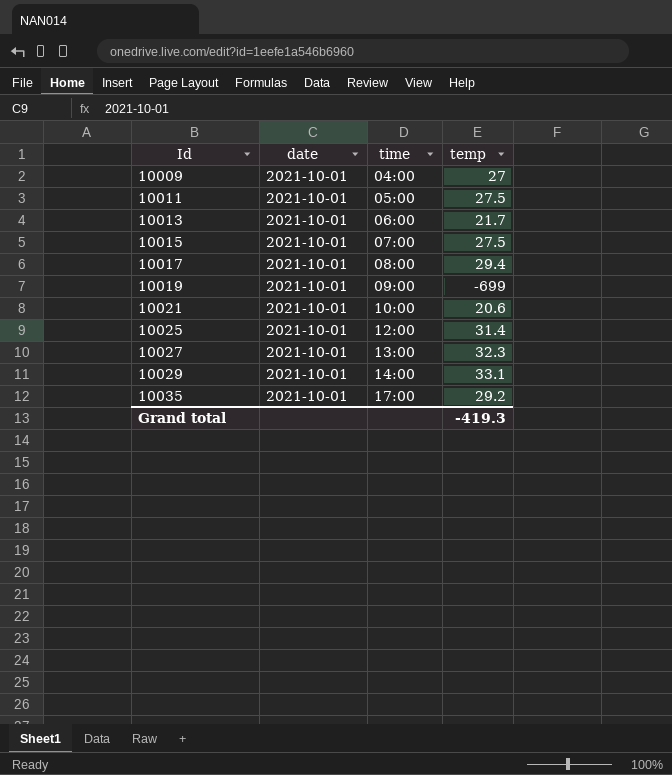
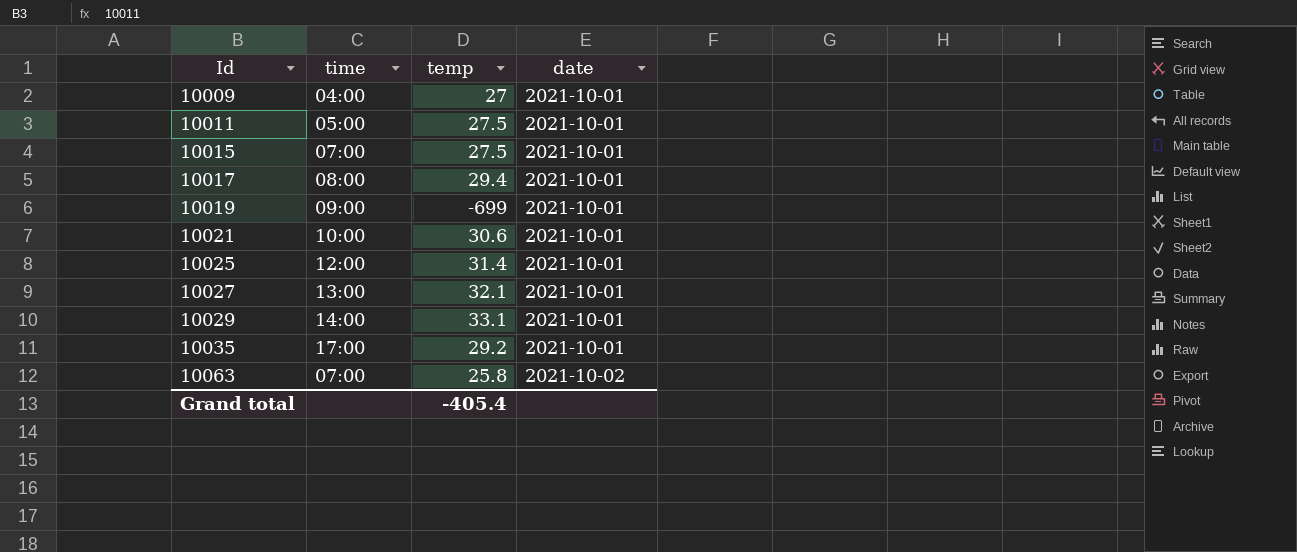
column date | position: 2 -> 4
row 10013: 2021-10-01 | 06:00 | 21.7 -> none
10021 | temp: 20.6 -> 30.6
10027 | temp: 32.3 -> 32.1
row 10063: none -> 07:00 | 25.8 | 2021-10-02
Grand total | temp: -419.3 -> -405.4

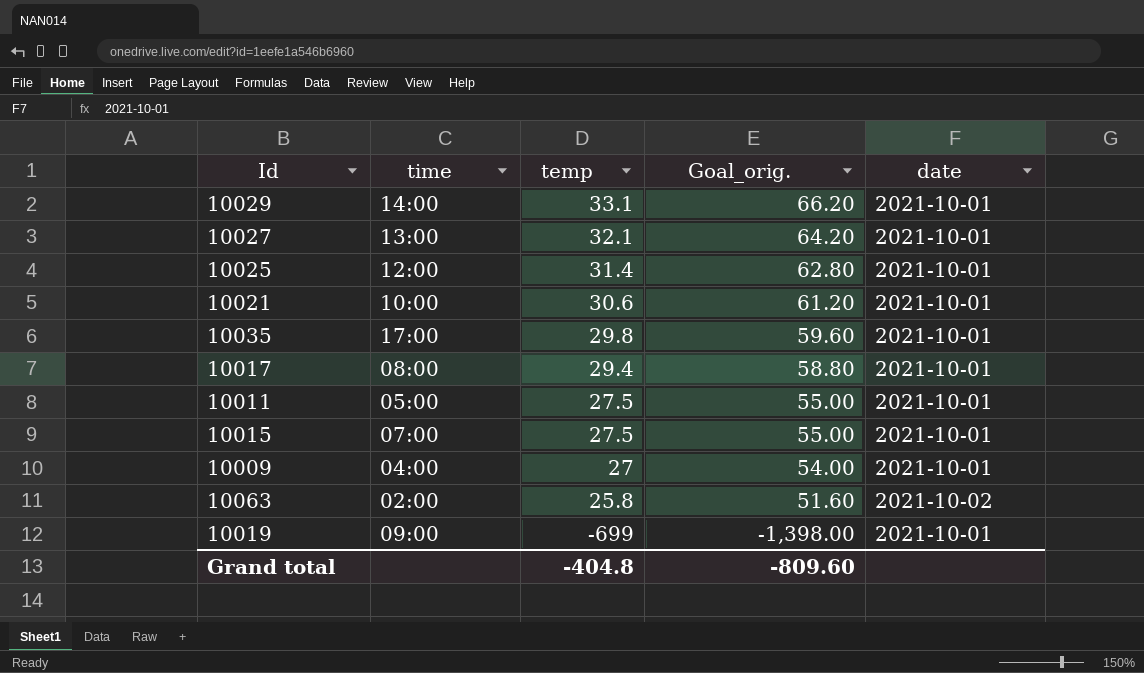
row order: Id ascending -> temp descending
column Goal_orig. | formula: none -> [temp] * 2
10035 | temp: 29.2 -> 29.8
10063 | time: 07:00 -> 02:00
Grand total | temp: -405.4 -> -404.8

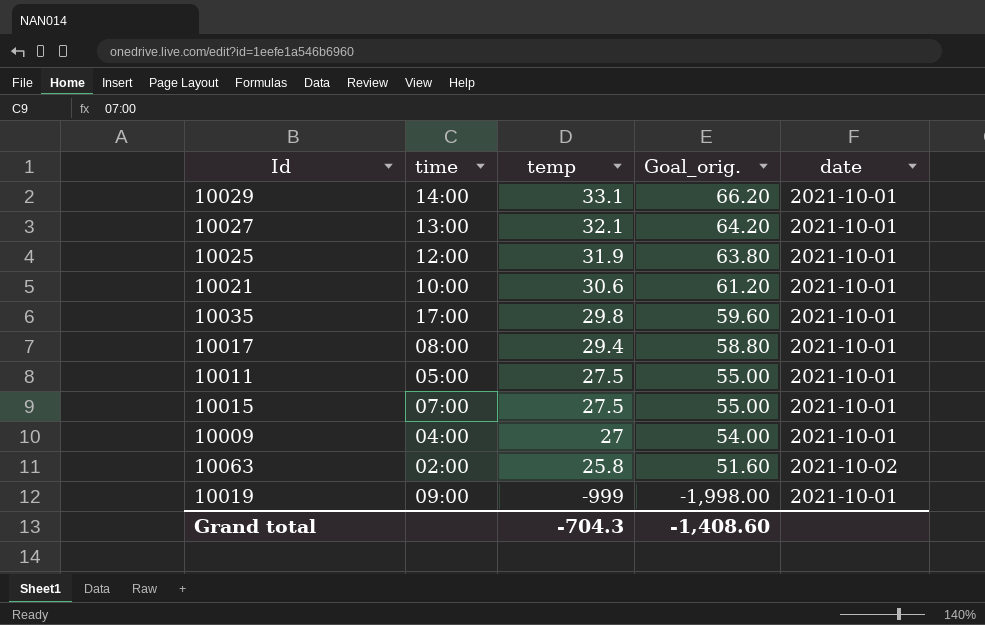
10025 | temp: 31.4 -> 31.9
10025 | Goal_orig.: 62.80 -> 63.80
10019 | temp: -699 -> -999
10019 | Goal_orig.: -1,398.00 -> -1,998.00
Grand total | temp: -404.8 -> -704.3
Grand total | Goal_orig.: -809.60 -> -1,408.60

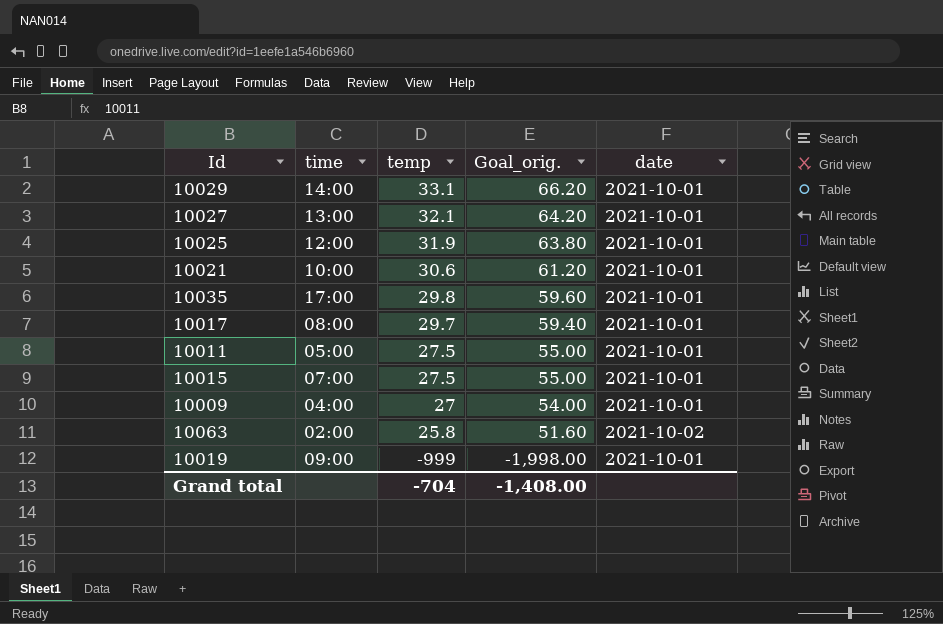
10017 | temp: 29.4 -> 29.7
10017 | Goal_orig.: 58.80 -> 59.40
Grand total | temp: -704.3 -> -704
Grand total | Goal_orig.: -1,408.60 -> -1,408.00

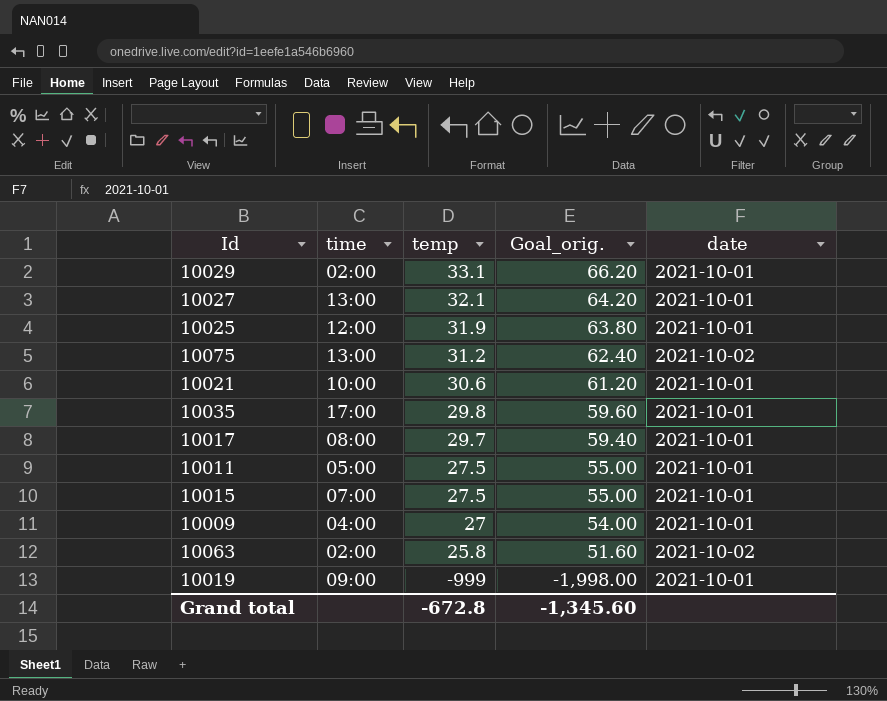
10029 | time: 14:00 -> 02:00
row 10075: none -> 13:00 | 31.2 | 62.40 | 2021-10-02
Grand total | temp: -704 -> -672.8
Grand total | Goal_orig.: -1,408.00 -> -1,345.60

